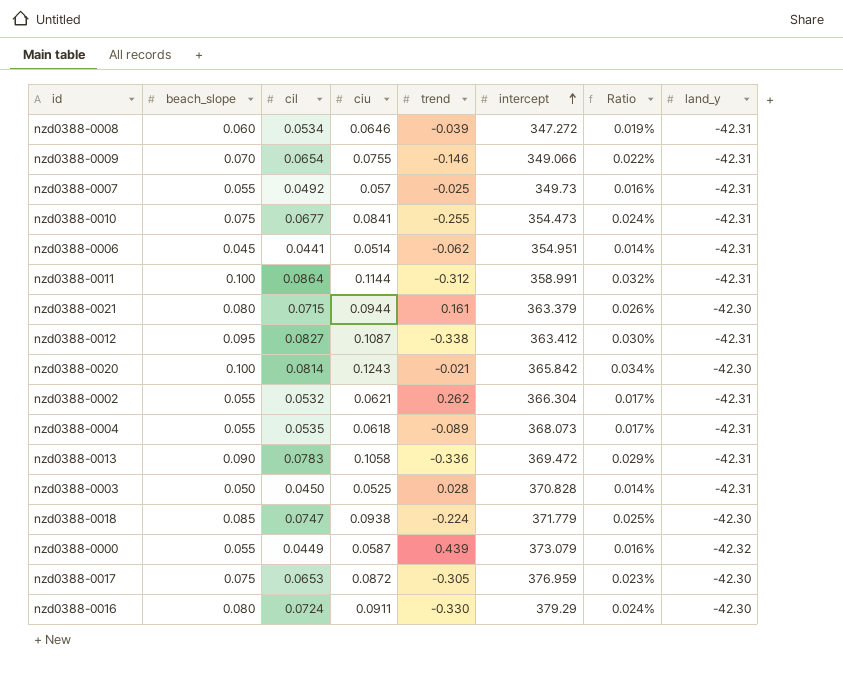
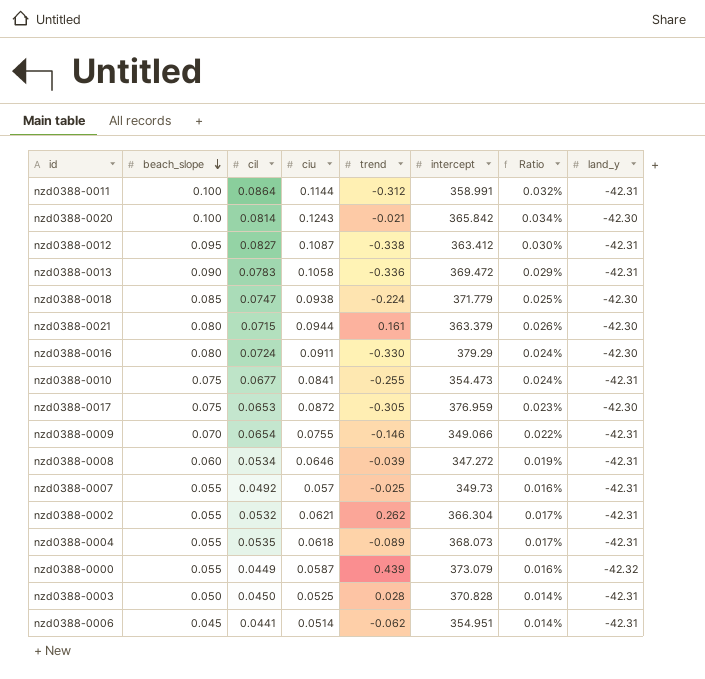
row order: intercept ascending -> beach_slope descending

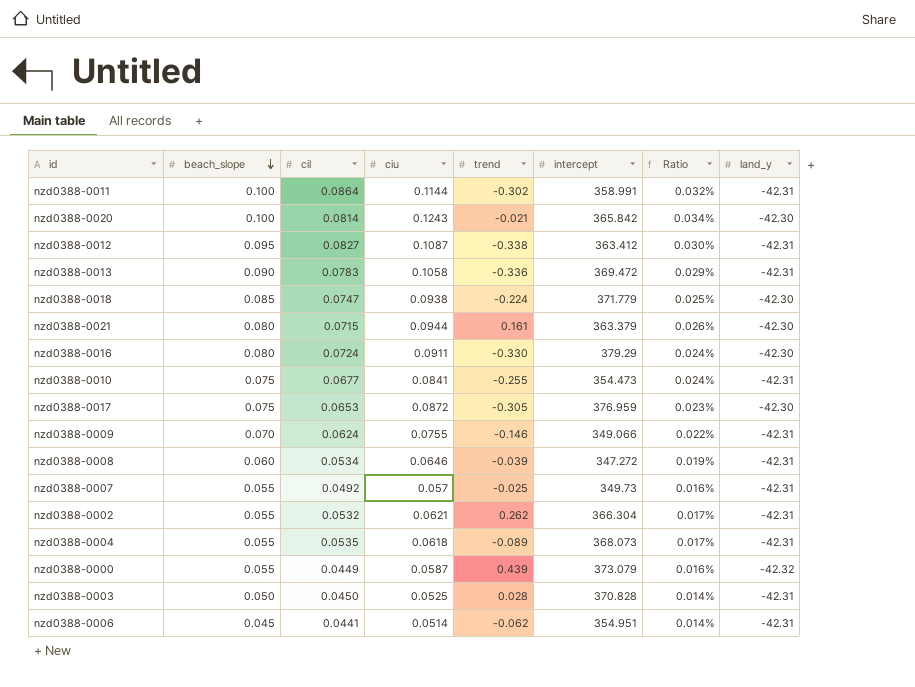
nzd0388-0011 | trend: -0.312 -> -0.302
nzd0388-0009 | cil: 0.0654 -> 0.0624

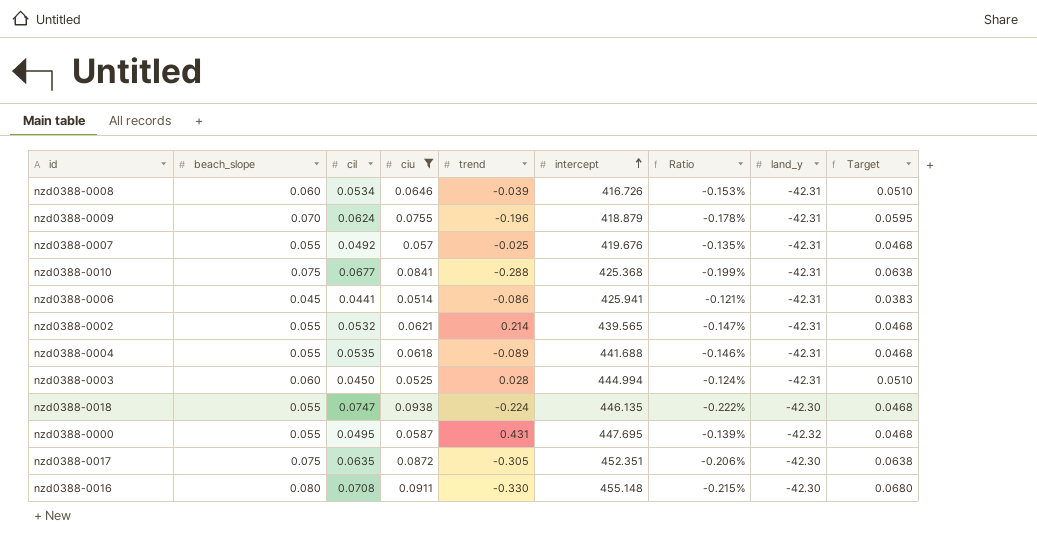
filter: none -> ciu <= 0.0938
row order: beach_slope descending -> intercept ascending
column Ratio | formula: [ciu] / [intercept] -> [ciu] / [land_y]
column Target | formula: none -> [beach_slope] * 0.85
nzd0388-0008 | intercept: 347.272 -> 416.726
nzd0388-0009 | trend: -0.146 -> -0.196
nzd0388-0009 | intercept: 349.066 -> 418.879
nzd0388-0007 | intercept: 349.73 -> 419.676
nzd0388-0010 | trend: -0.255 -> -0.288
nzd0388-0010 | intercept: 354.473 -> 425.368
nzd0388-0006 | trend: -0.062 -> -0.086
nzd0388-0006 | intercept: 354.951 -> 425.941
nzd0388-0002 | trend: 0.262 -> 0.214
nzd0388-0002 | intercept: 366.304 -> 439.565
nzd0388-0004 | intercept: 368.073 -> 441.688
nzd0388-0003 | beach_slope: 0.050 -> 0.060
nzd0388-0003 | intercept: 370.828 -> 444.994
nzd0388-0018 | beach_slope: 0.085 -> 0.055
nzd0388-0018 | intercept: 371.779 -> 446.135
nzd0388-0000 | cil: 0.0449 -> 0.0495
nzd0388-0000 | trend: 0.439 -> 0.431
nzd0388-0000 | intercept: 373.079 -> 447.695
nzd0388-0017 | cil: 0.0653 -> 0.0635
nzd0388-0017 | intercept: 376.959 -> 452.351
nzd0388-0016 | cil: 0.0724 -> 0.0708
nzd0388-0016 | intercept: 379.29 -> 455.148

